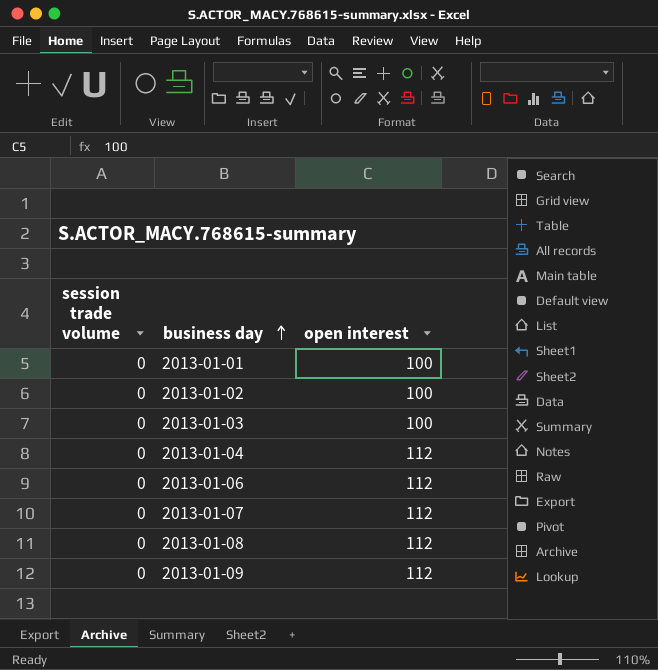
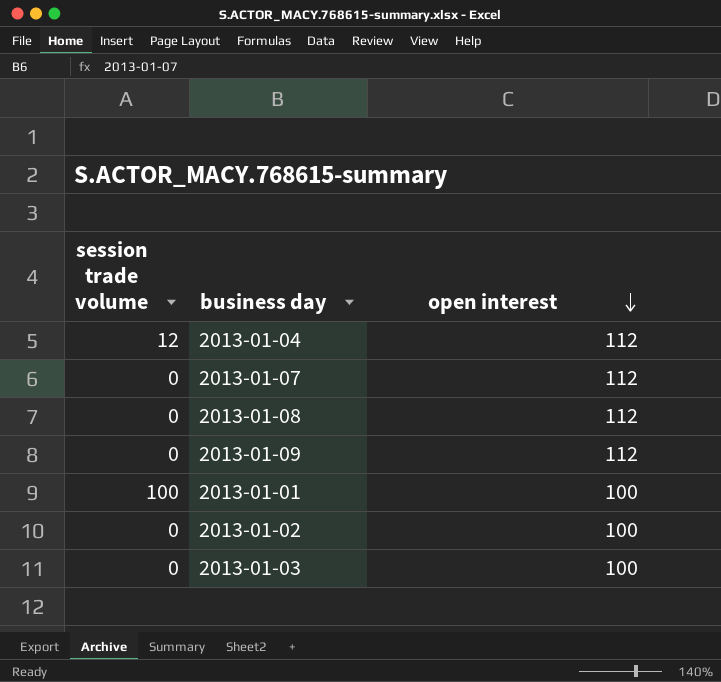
row order: business day ascending -> open interest descending
row 2013-01-06: 0 | 112 -> none
2013-01-04 | session trade volume: 0 -> 12
2013-01-01 | session trade volume: 0 -> 100

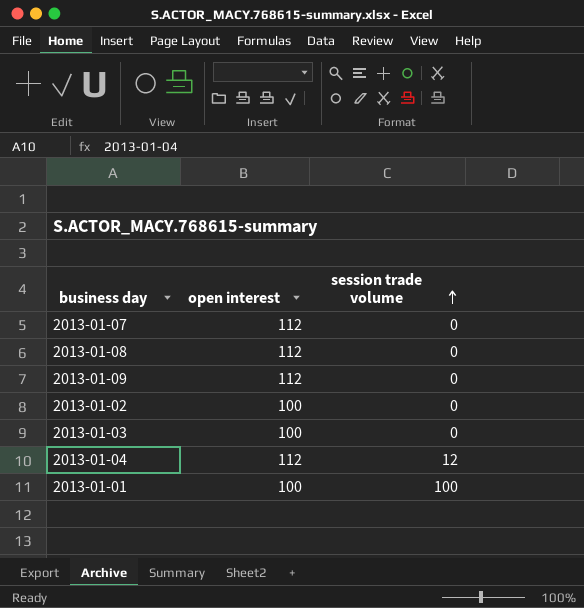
row order: open interest descending -> session trade volume ascending
column session trade volume | position: 1 -> 3

